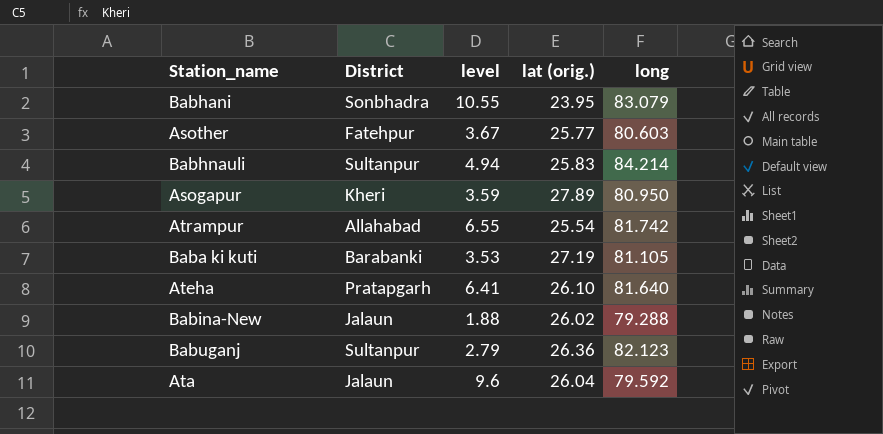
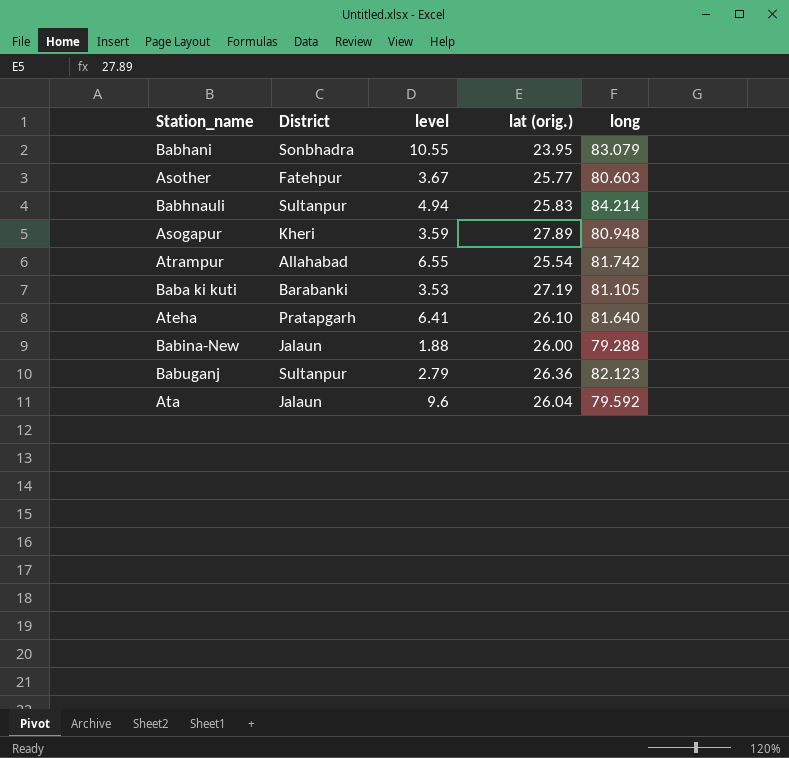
Asogapur | long: 80.950 -> 80.948
Babina-New | lat (orig.): 26.02 -> 26.00

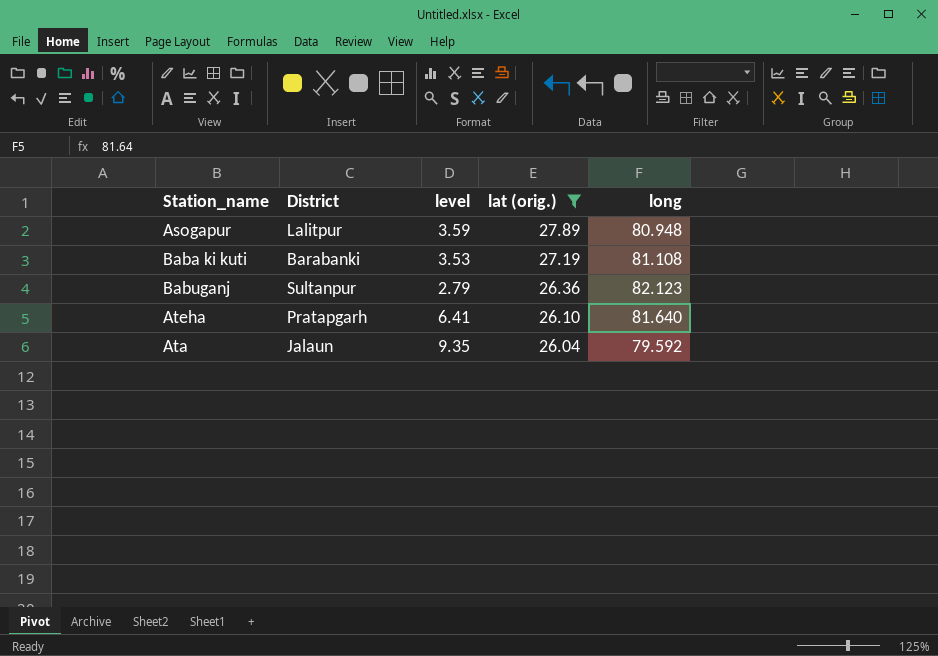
filter: none -> lat (orig.) >= 26.04
row order: none -> lat (orig.) descending
Asogapur | District: Kheri -> Lalitpur
Baba ki kuti | long: 81.105 -> 81.108
Ata | level: 9.6 -> 9.35

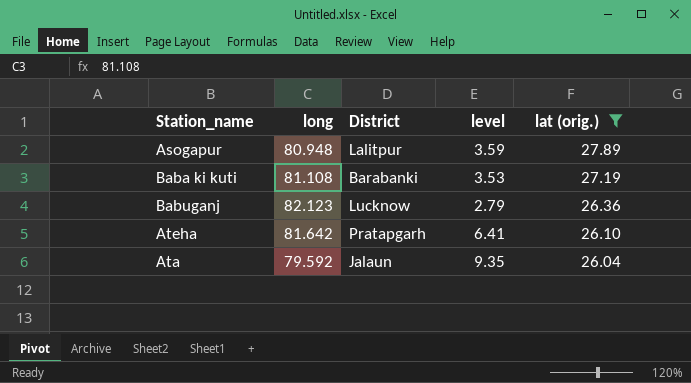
column long | position: 5 -> 2
Babuganj | District: Sultanpur -> Lucknow
Ateha | long: 81.640 -> 81.642

